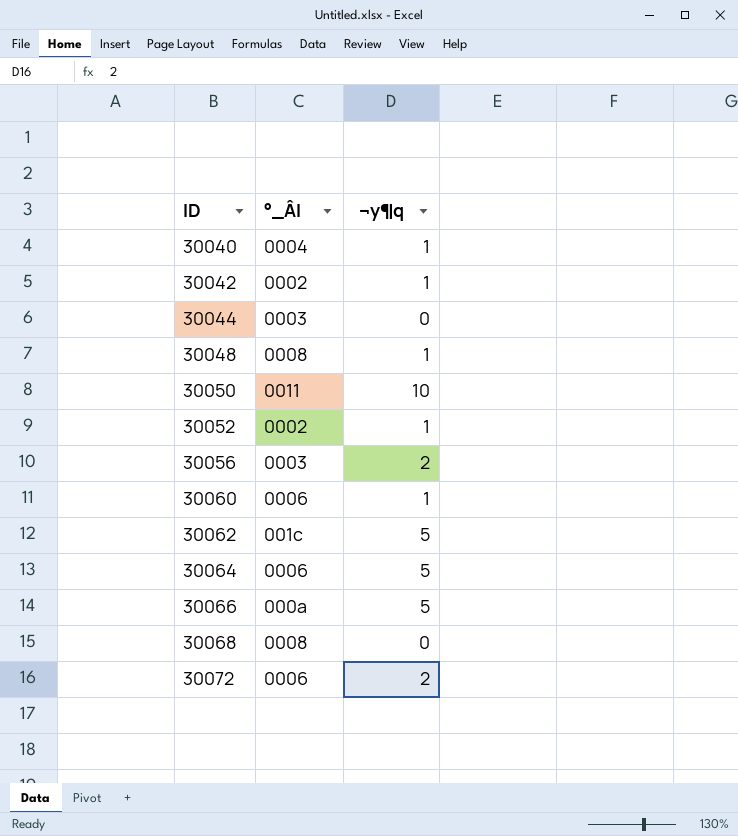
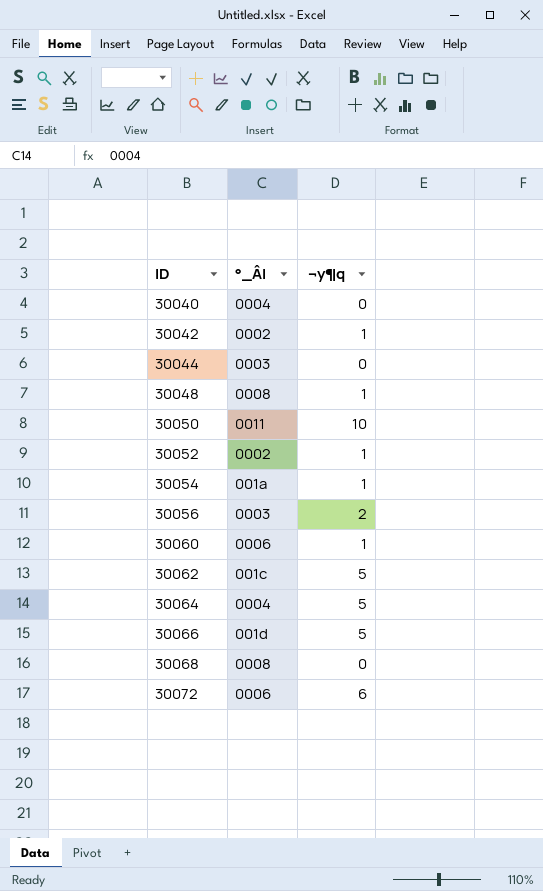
30040 | ¬y¶q: 1 -> 0
row 30054: none -> 001a | 1
30064 | °_ÂI: 0006 -> 0004
30066 | °_ÂI: 000a -> 001d
30072 | ¬y¶q: 2 -> 6

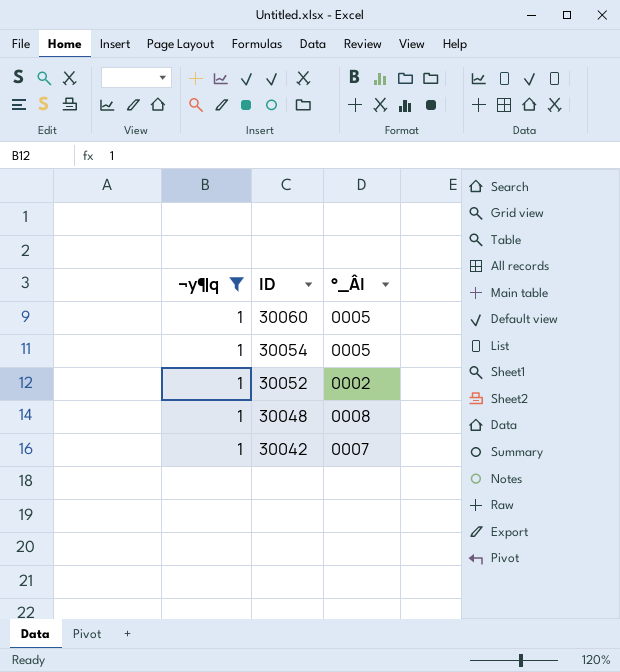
filter: none -> ¬y¶q = 1
row order: ID ascending -> ID descending
column ¬y¶q | position: 3 -> 1
30060 | °_ÂI: 0006 -> 0005
30054 | °_ÂI: 001a -> 0005
30042 | °_ÂI: 0002 -> 0007

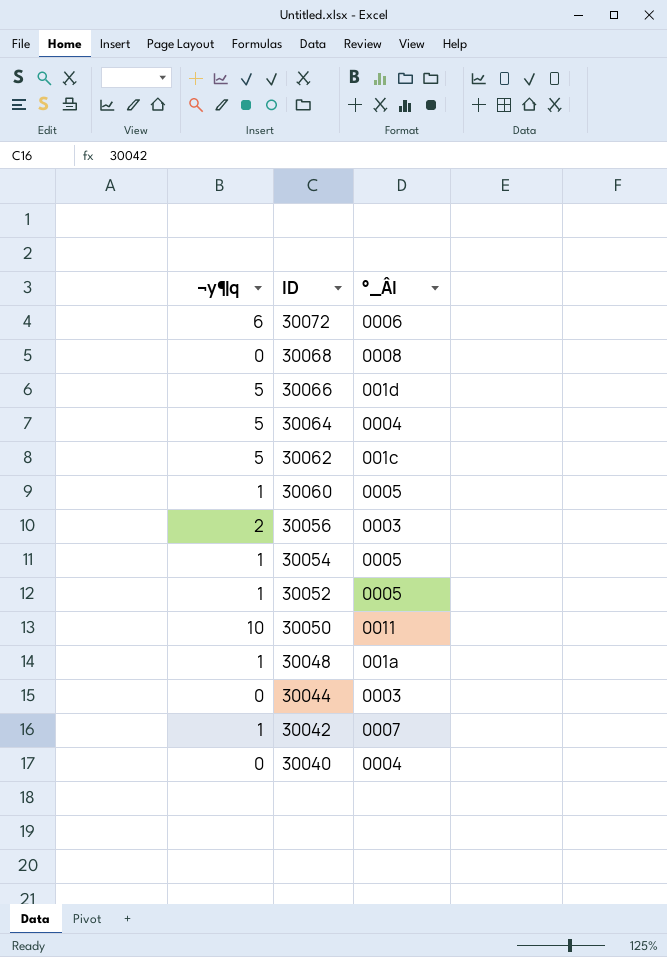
filter: ¬y¶q = 1 -> none
30052 | °_ÂI: 0002 -> 0005
30048 | °_ÂI: 0008 -> 001a

